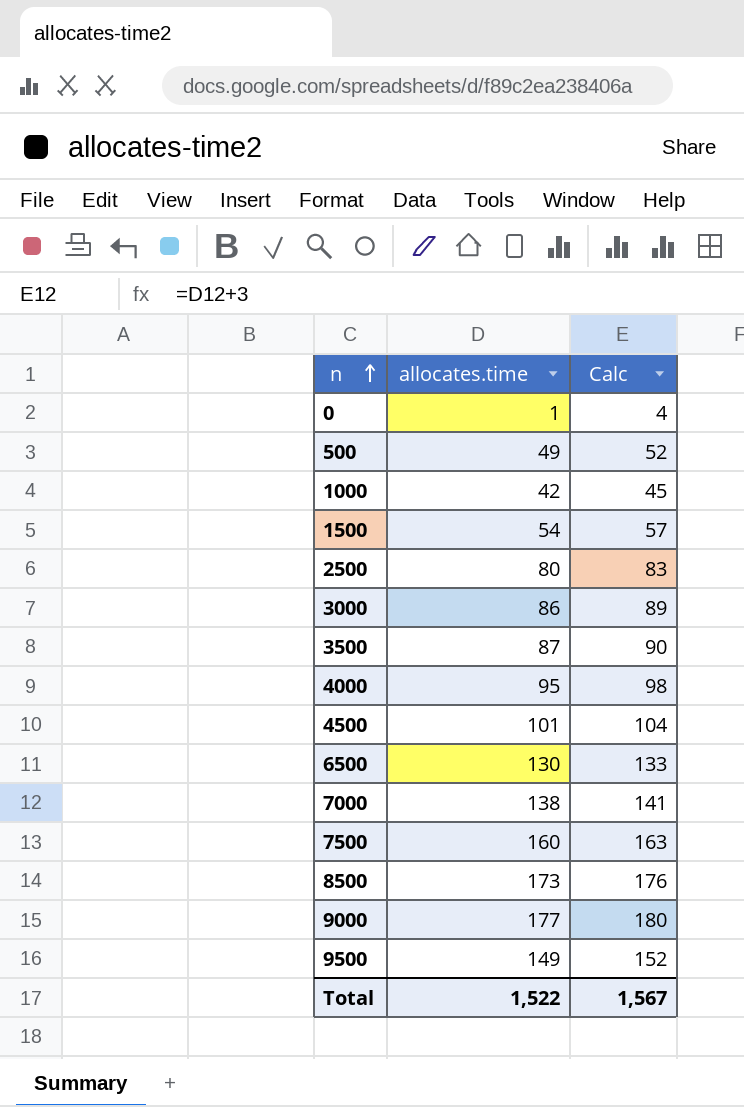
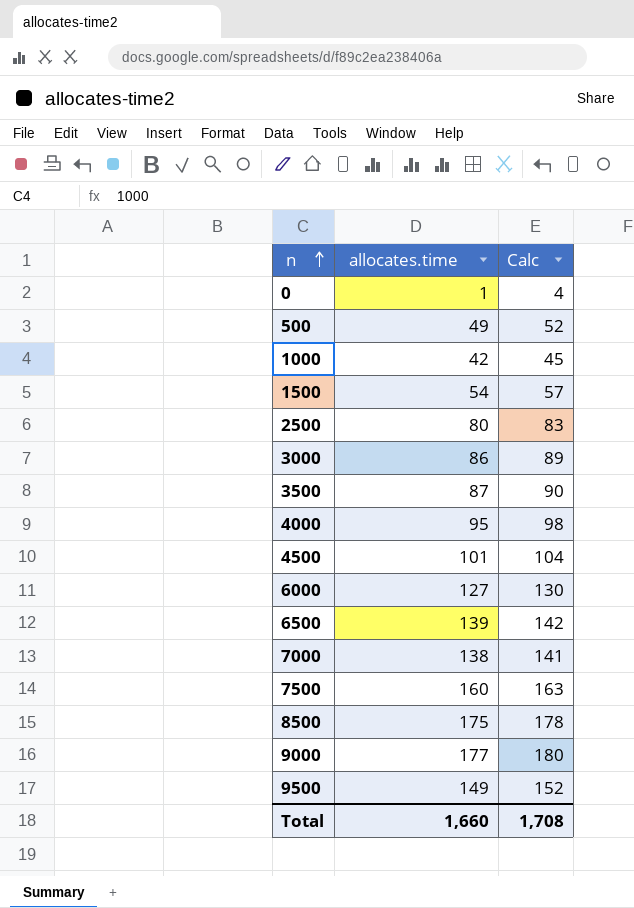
row 6000: none -> 127 | 130
6500 | allocates.time: 130 -> 139
6500 | Calc: 133 -> 142
8500 | allocates.time: 173 -> 175
8500 | Calc: 176 -> 178
Total | allocates.time: 1,522 -> 1,660
Total | Calc: 1,567 -> 1,708

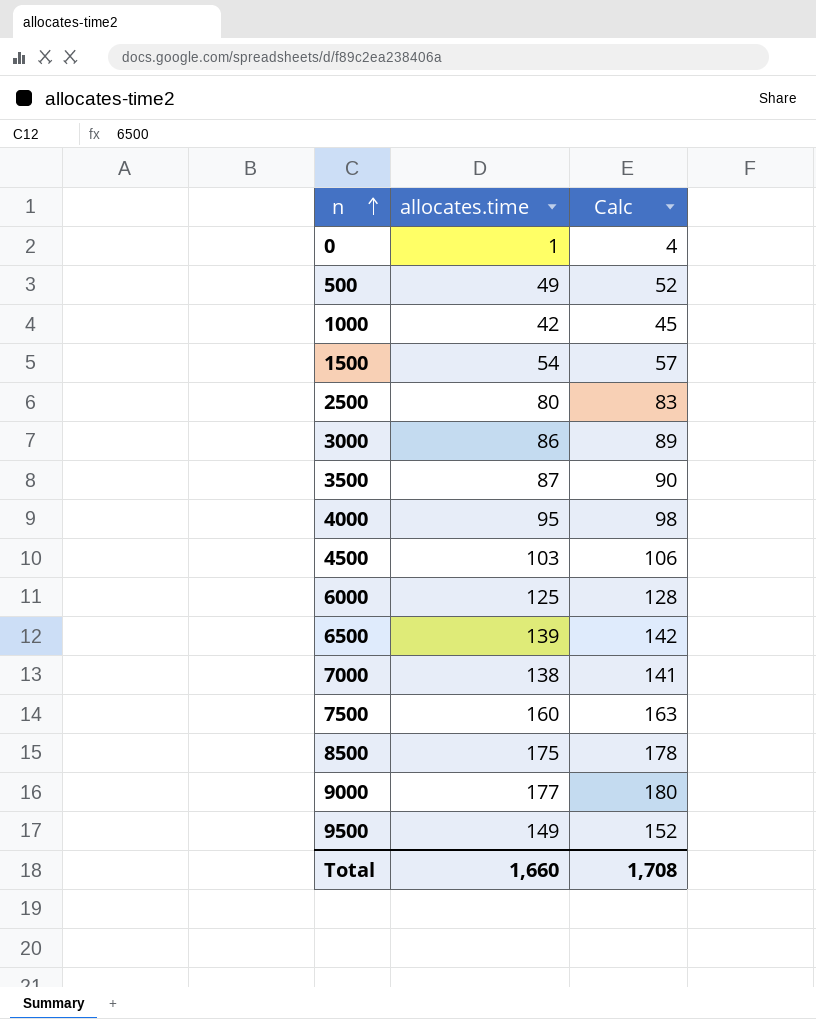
4500 | allocates.time: 101 -> 103
4500 | Calc: 104 -> 106
6000 | allocates.time: 127 -> 125
6000 | Calc: 130 -> 128

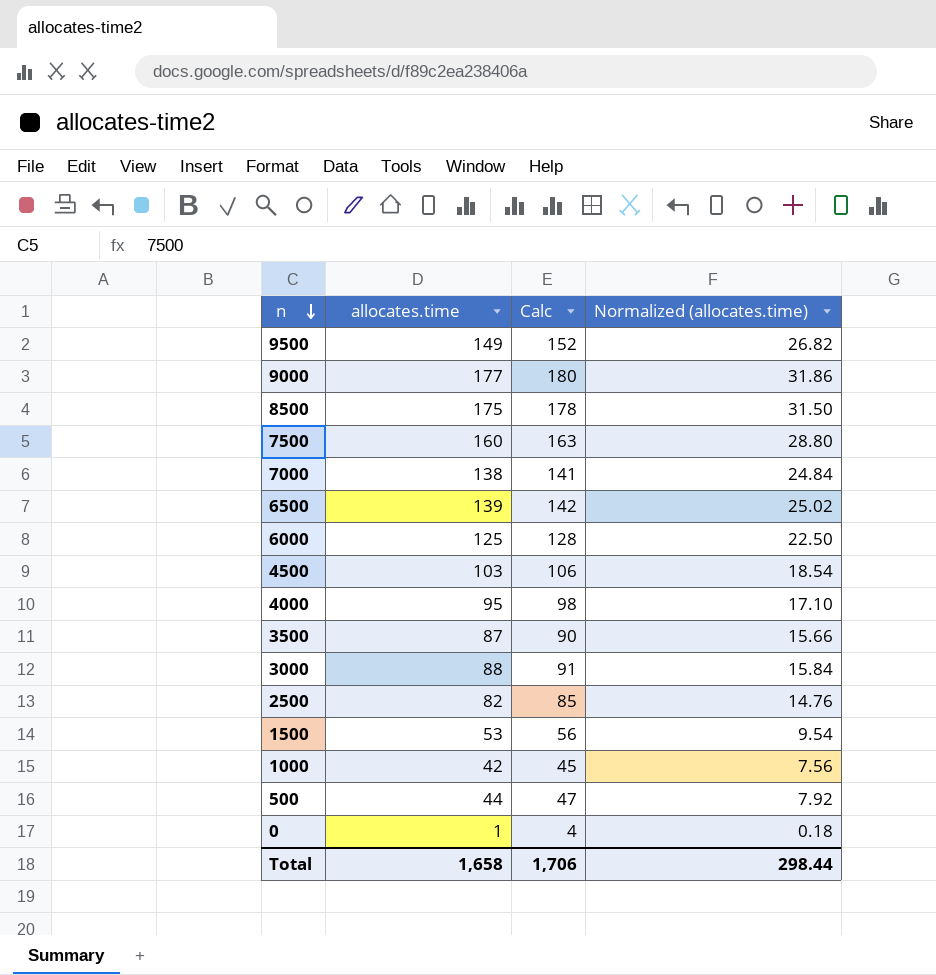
row order: n ascending -> n descending
column Normalized (allocates.time) | formula: none -> [allocates.time] * 0.18
3000 | allocates.time: 86 -> 88
3000 | Calc: 89 -> 91
2500 | allocates.time: 80 -> 82
2500 | Calc: 83 -> 85
1500 | allocates.time: 54 -> 53
1500 | Calc: 57 -> 56
500 | allocates.time: 49 -> 44
500 | Calc: 52 -> 47
Total | allocates.time: 1,660 -> 1,658
Total | Calc: 1,708 -> 1,706

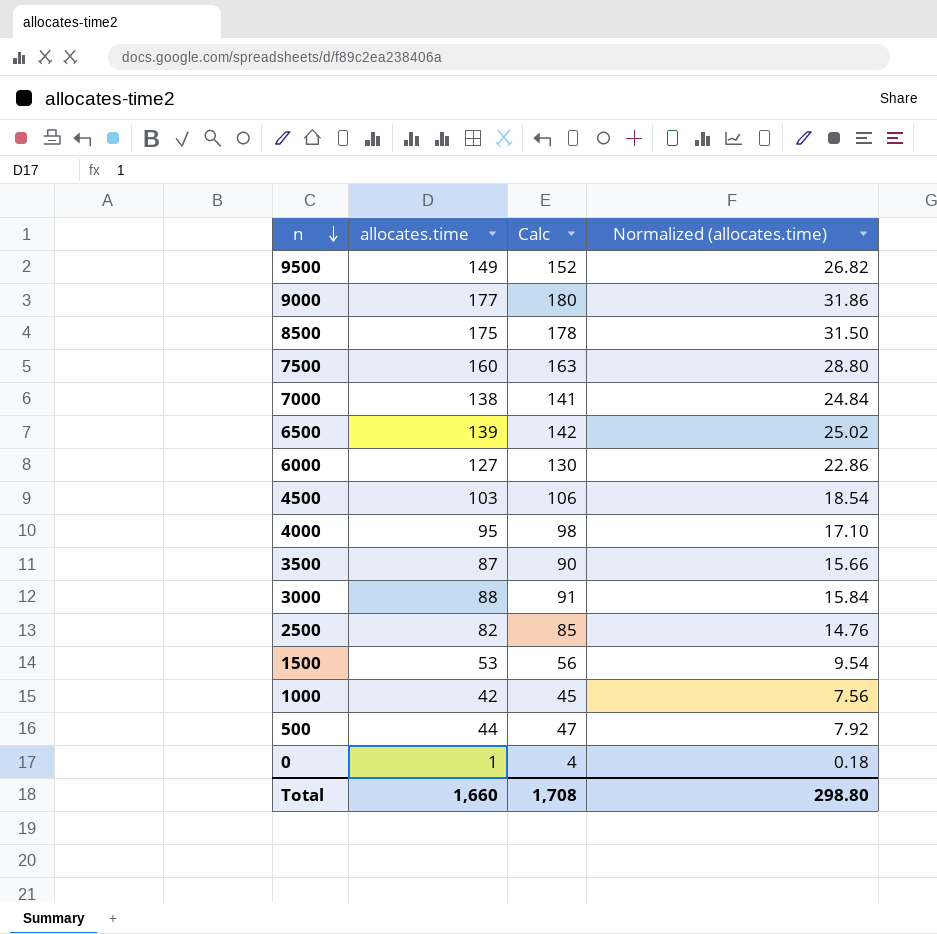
6000 | allocates.time: 125 -> 127
6000 | Calc: 128 -> 130
6000 | Normalized (allocates.time): 22.50 -> 22.86
Total | allocates.time: 1,658 -> 1,660
Total | Calc: 1,706 -> 1,708
Total | Normalized (allocates.time): 298.44 -> 298.80

